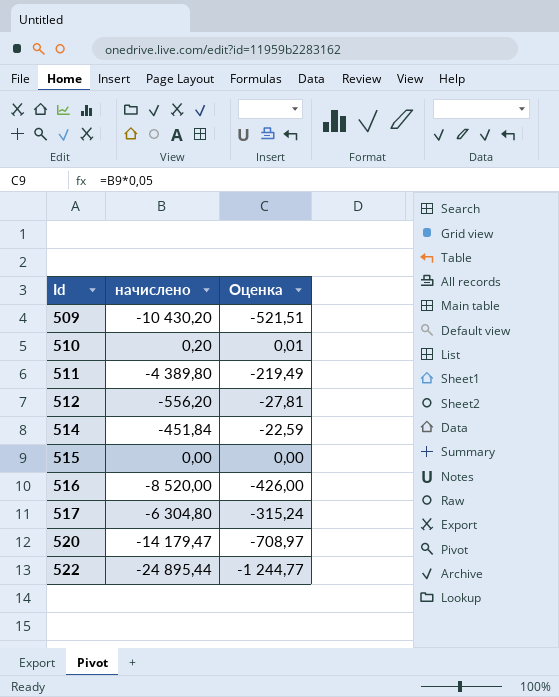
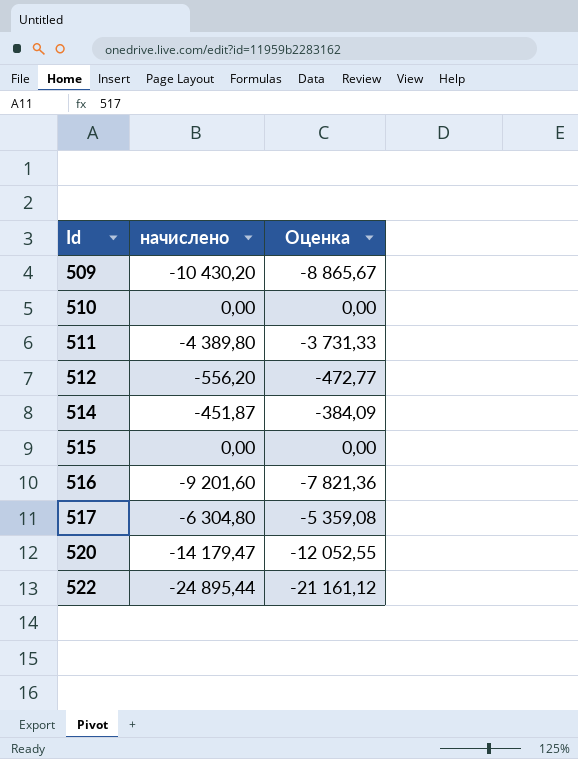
column Оценка | formula: [начислено] * 0,05 -> [начислено] * 0,85
510 | начислено: 0,20 -> 0,00
514 | начислено: -451,84 -> -451,87
516 | начислено: -8 520,00 -> -9 201,60

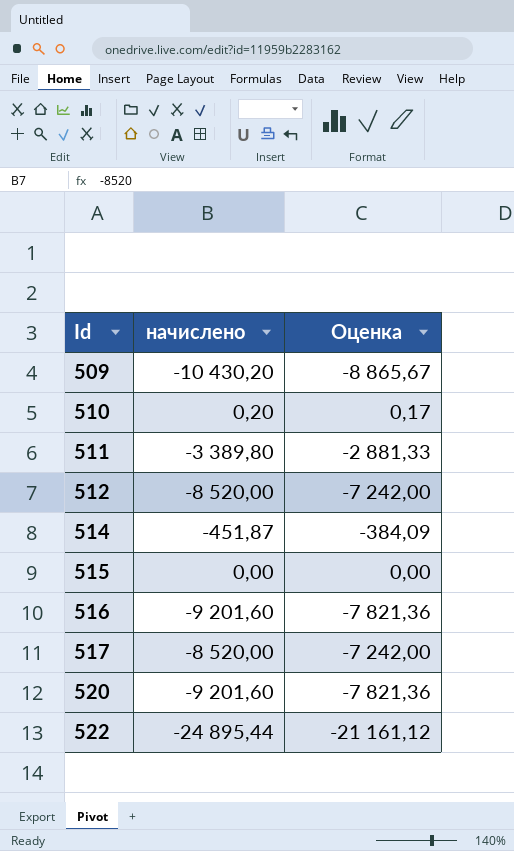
510 | начислено: 0,00 -> 0,20
510 | Оценка: 0,00 -> 0,17
511 | начислено: -4 389,80 -> -3 389,80
511 | Оценка: -3 731,33 -> -2 881,33
512 | начислено: -556,20 -> -8 520,00
512 | Оценка: -472,77 -> -7 242,00
517 | начислено: -6 304,80 -> -8 520,00
517 | Оценка: -5 359,08 -> -7 242,00
520 | начислено: -14 179,47 -> -9 201,60
520 | Оценка: -12 052,55 -> -7 821,36

